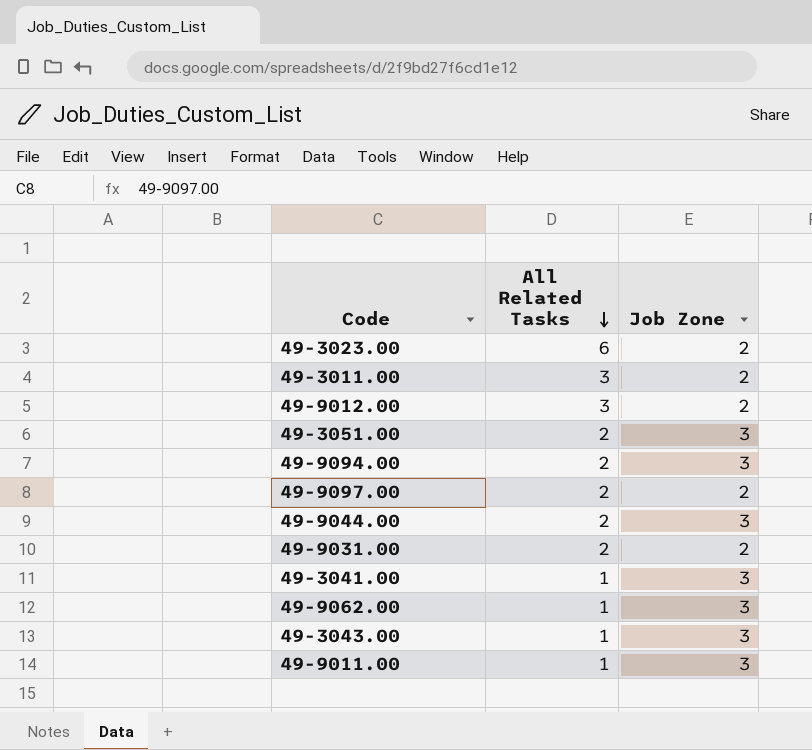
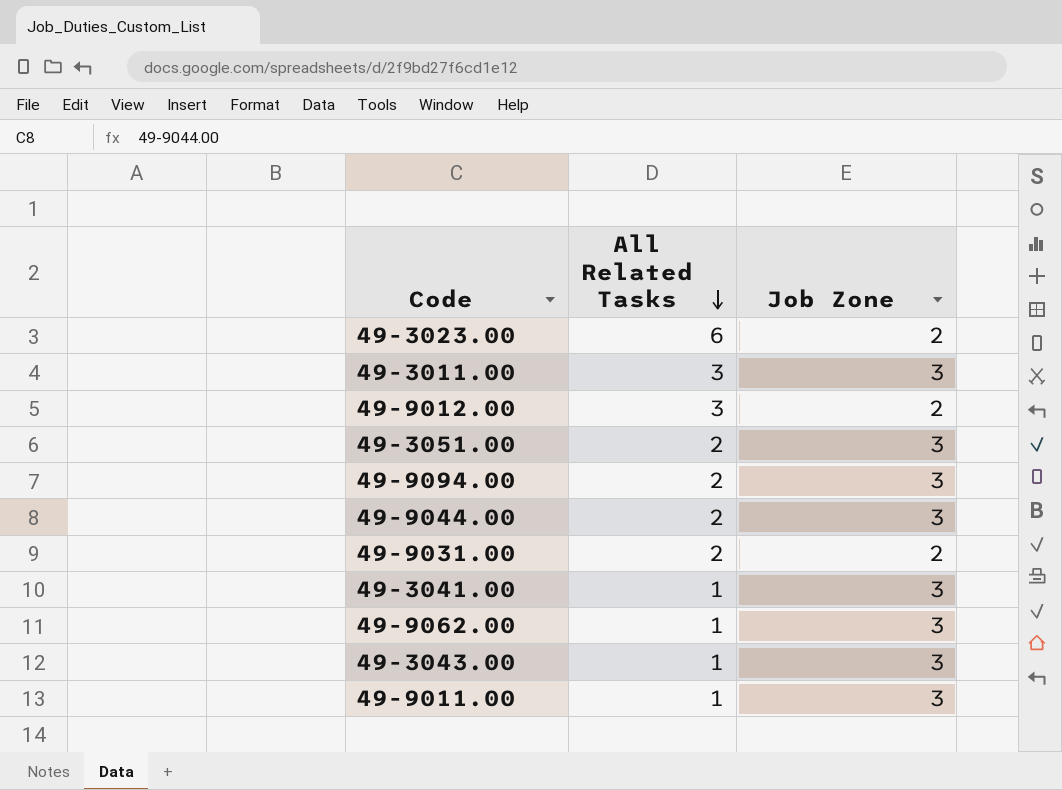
row 49-9097.00: 2 | 2 -> none
49-3011.00 | Job Zone: 2 -> 3

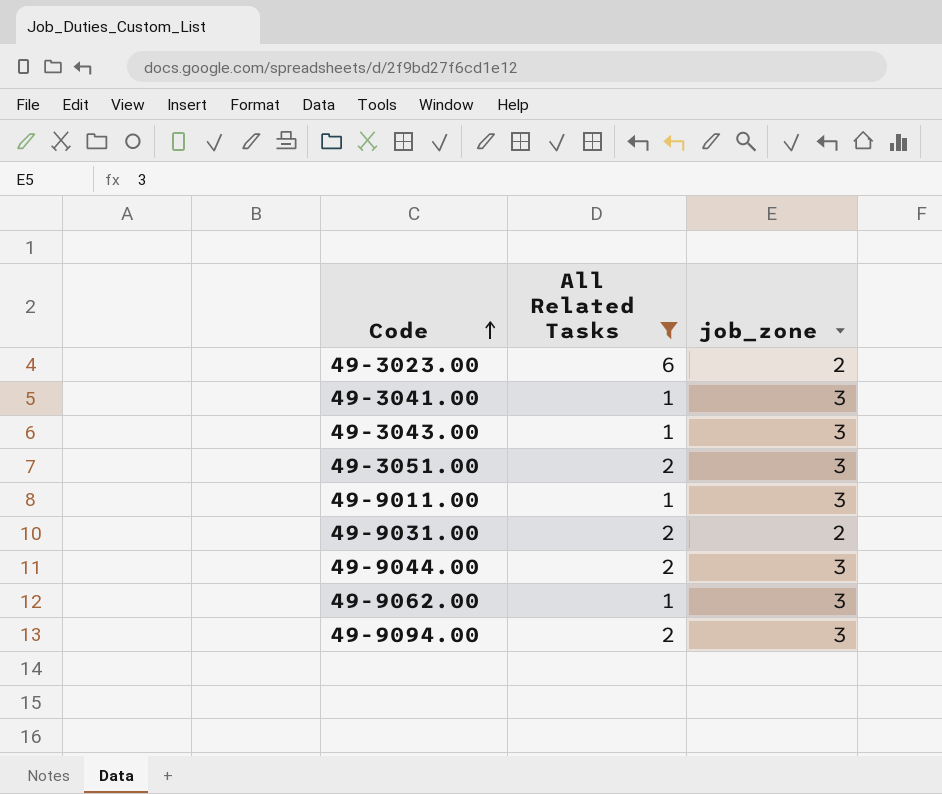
filter: none -> All Related Tasks != 3
row order: All Related Tasks descending -> Code ascending
column name: Job Zone -> job_zone

